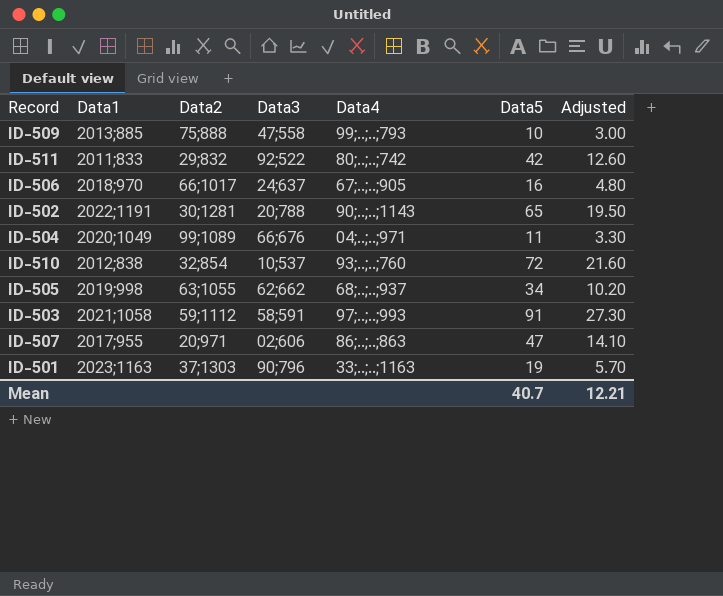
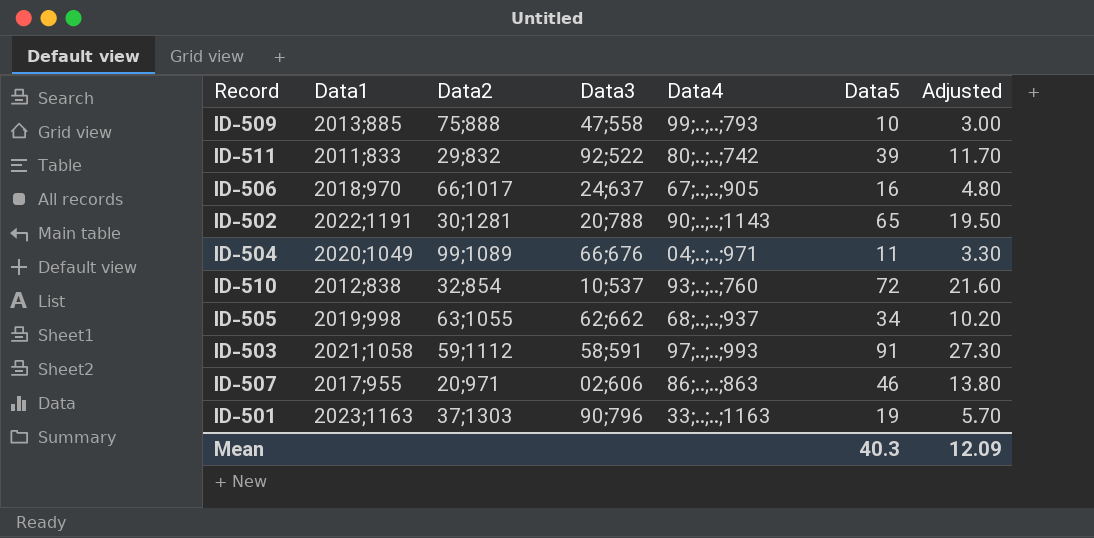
ID-511 | Data5: 42 -> 39
ID-511 | Adjusted: 12.60 -> 11.70
ID-507 | Data5: 47 -> 46
ID-507 | Adjusted: 14.10 -> 13.80
Mean | Data5: 40.7 -> 40.3
Mean | Adjusted: 12.21 -> 12.09

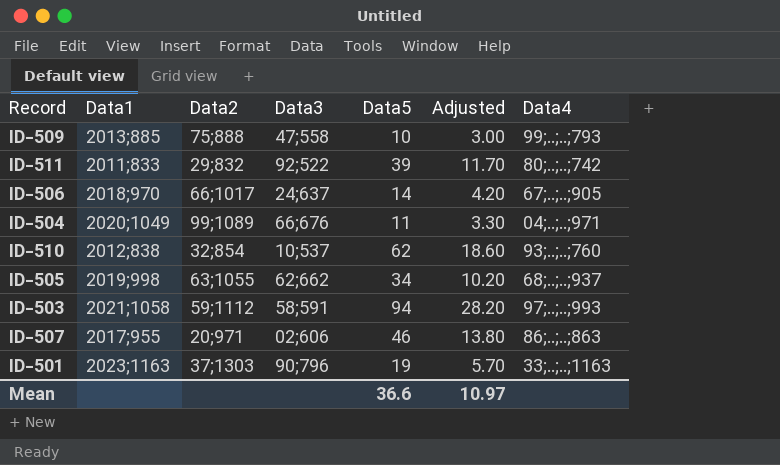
column Data4 | position: 5 -> 7
row ID-502: 2022;1191 | 30;1281 | 20;788 | 90;..;..;1143 | 65 | 19.50 -> none
ID-506 | Data5: 16 -> 14
ID-506 | Adjusted: 4.80 -> 4.20
ID-510 | Data5: 72 -> 62
ID-510 | Adjusted: 21.60 -> 18.60
ID-503 | Data5: 91 -> 94
ID-503 | Adjusted: 27.30 -> 28.20
Mean | Data5: 40.3 -> 36.6
Mean | Adjusted: 12.09 -> 10.97

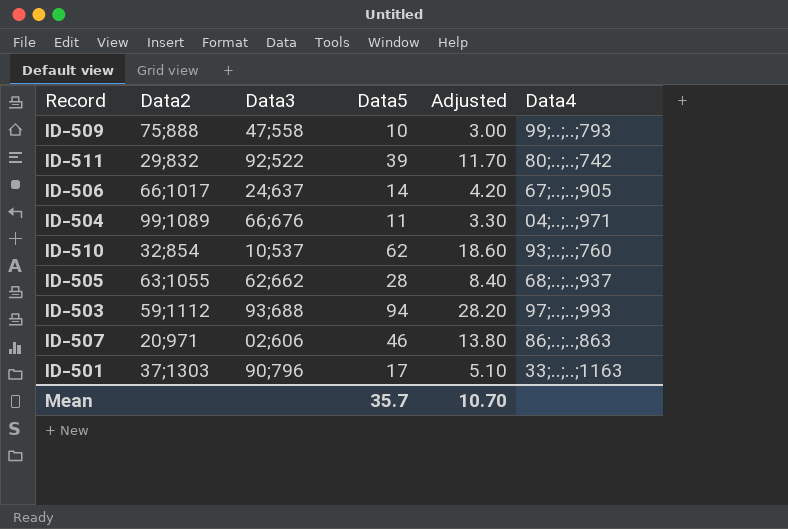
column Data1 | position: 2 -> none
ID-505 | Data5: 34 -> 28
ID-505 | Adjusted: 10.20 -> 8.40
ID-503 | Data3: 58;591 -> 93;688
ID-501 | Data5: 19 -> 17
ID-501 | Adjusted: 5.70 -> 5.10
Mean | Data5: 36.6 -> 35.7
Mean | Adjusted: 10.97 -> 10.70

